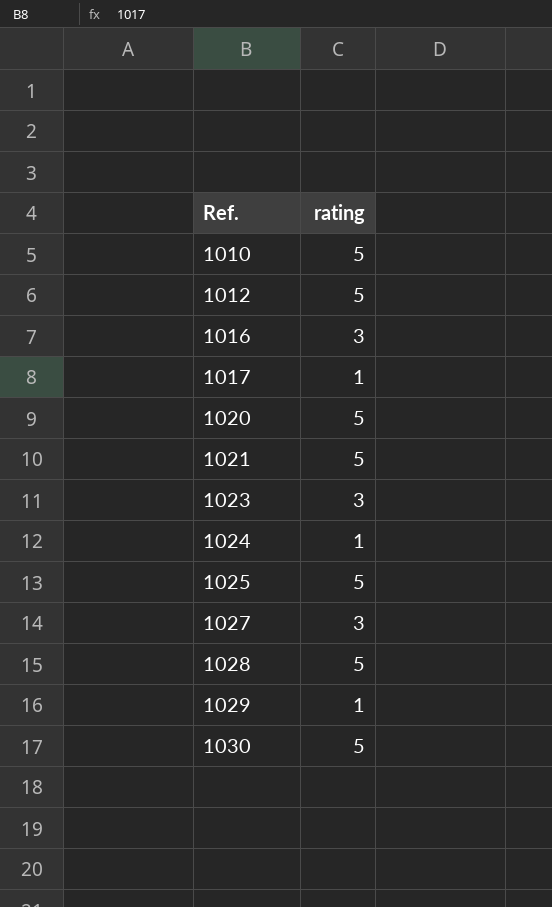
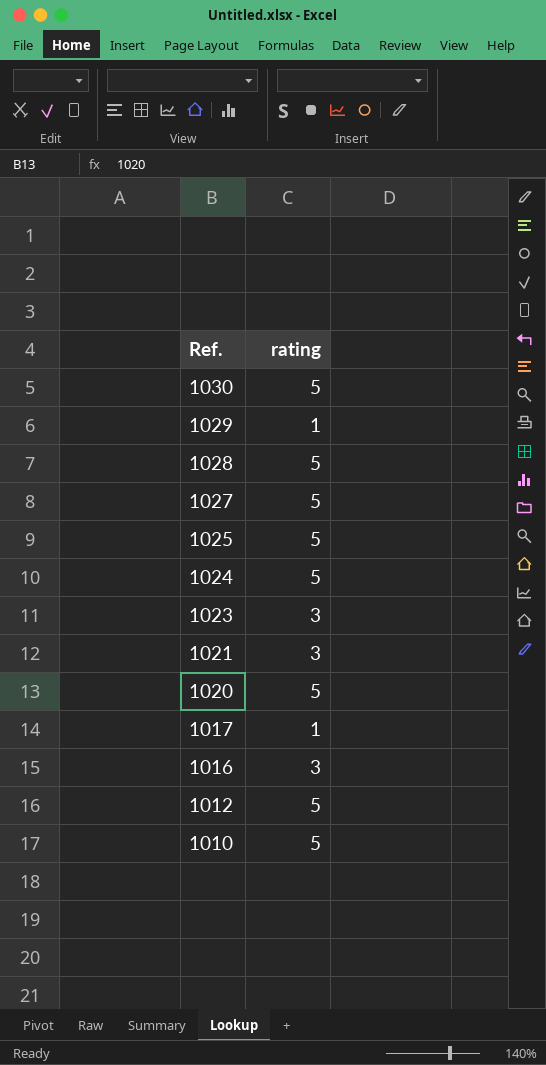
row order: Ref. ascending -> Ref. descending
1027 | rating: 3 -> 5
1024 | rating: 1 -> 5
1021 | rating: 5 -> 3

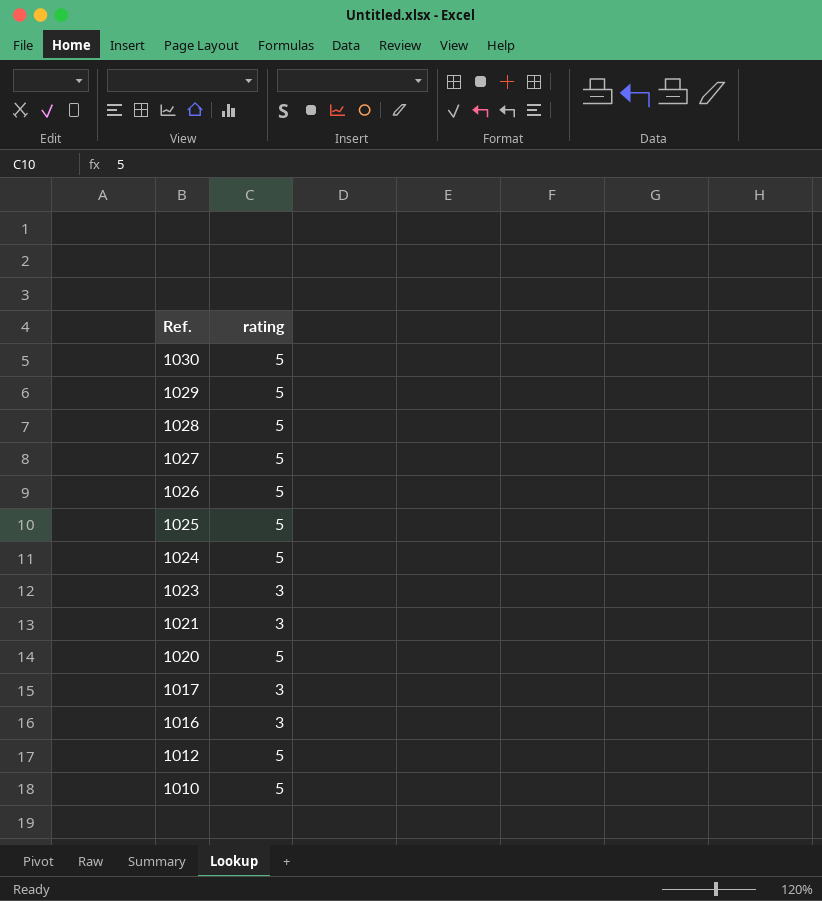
1029 | rating: 1 -> 5
row 1026: none -> 5
1017 | rating: 1 -> 3

